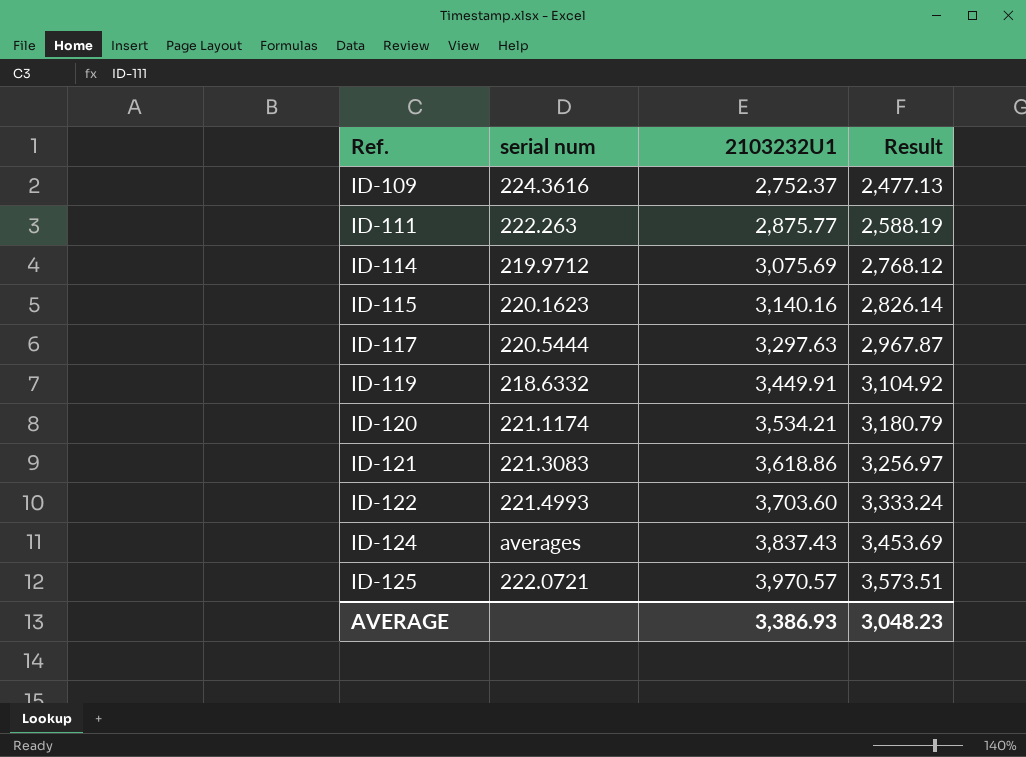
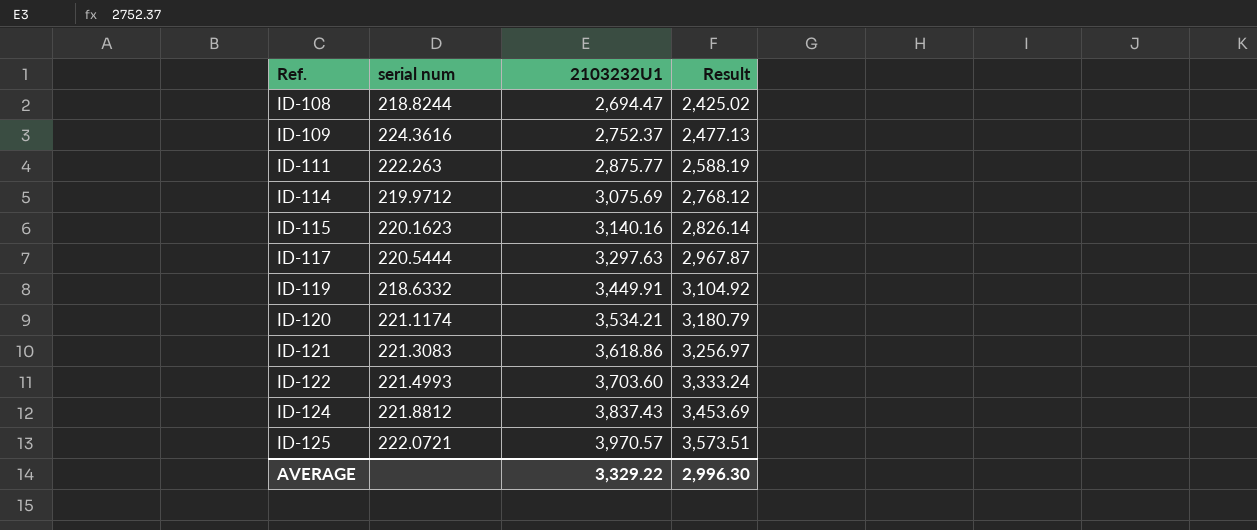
row ID-108: none -> 218.8244 | 2,694.47 | 2,425.02
ID-124 | serial num: averages -> 221.8812
AVERAGE | 2103232U1: 3,386.93 -> 3,329.22
AVERAGE | Result: 3,048.23 -> 2,996.30

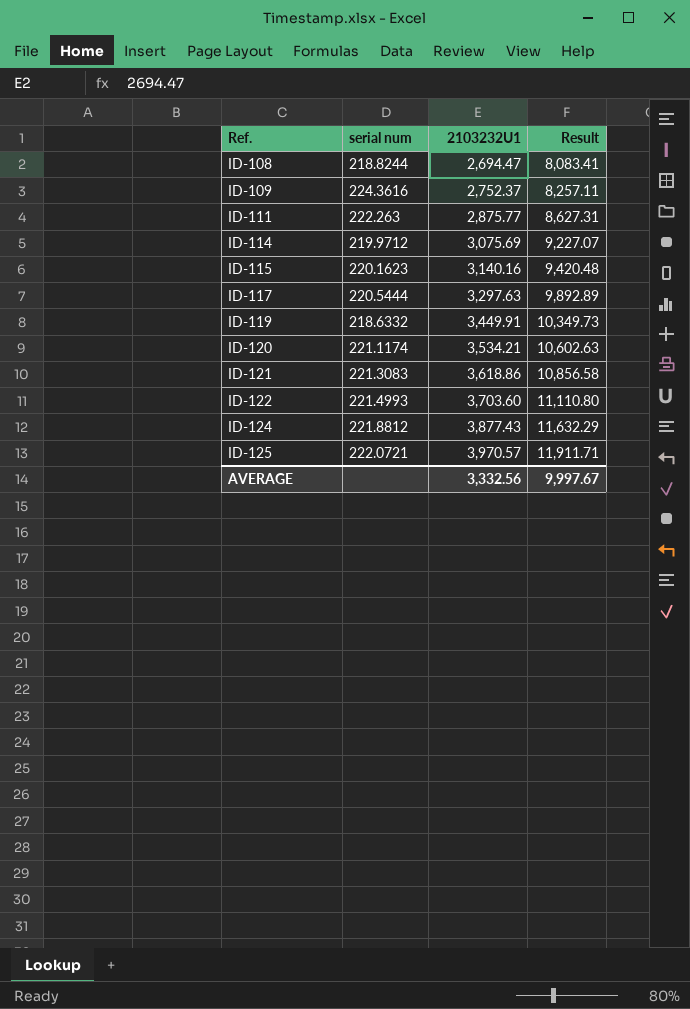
column Result | formula: [2103232U1] * 0.9 -> [2103232U1] * 3
ID-124 | 2103232U1: 3,837.43 -> 3,877.43
AVERAGE | 2103232U1: 3,329.22 -> 3,332.56
AVERAGE | Result: 2,996.30 -> 9,997.67

